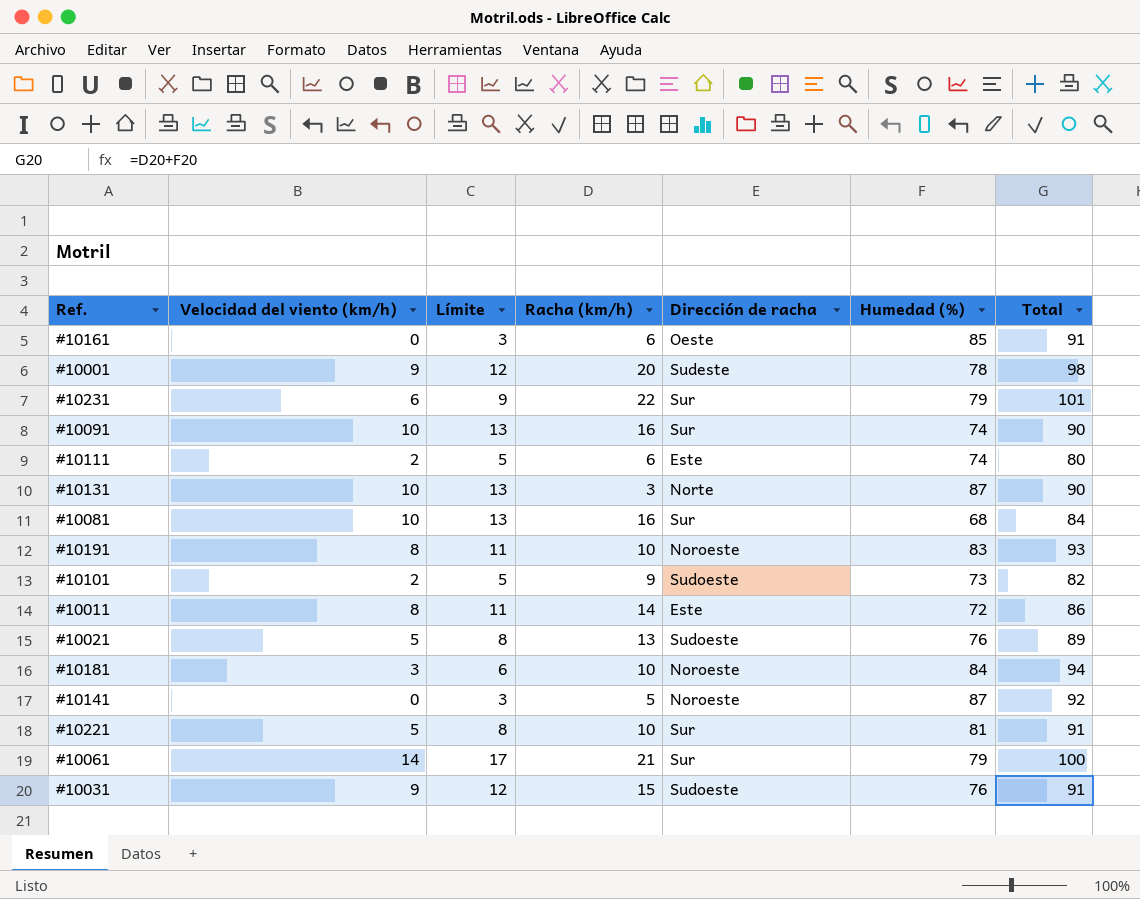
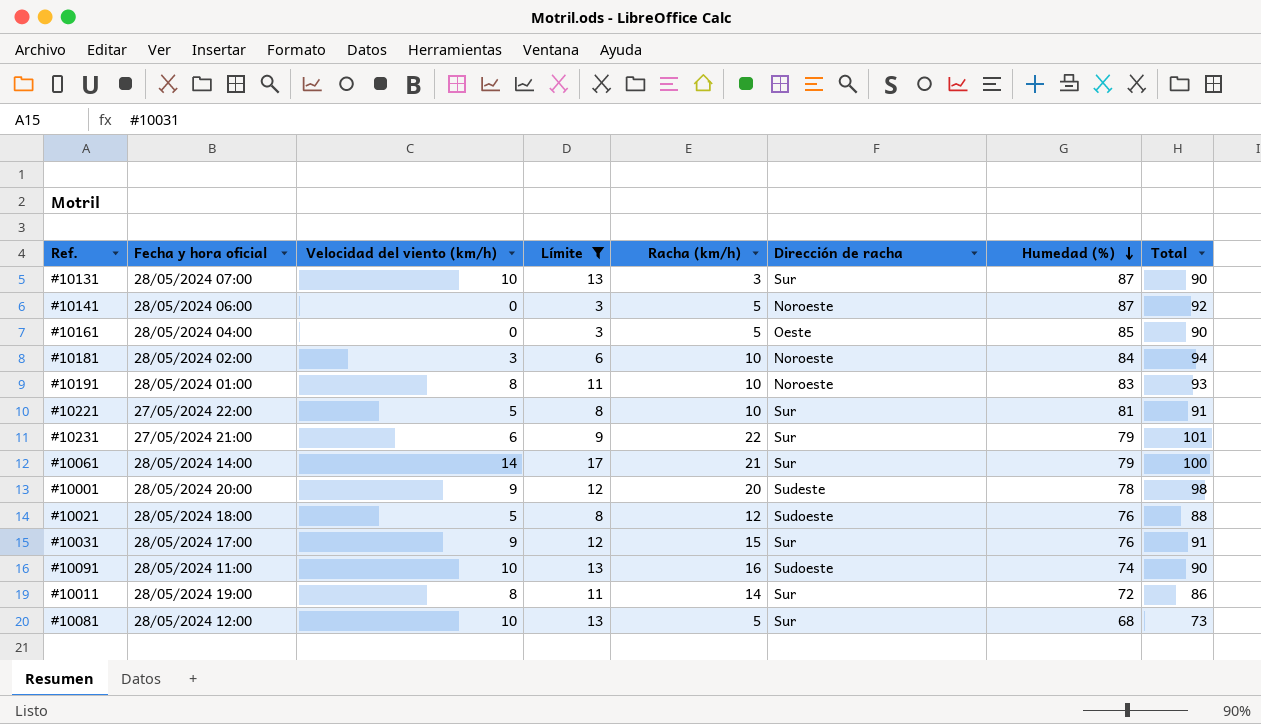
filter: none -> Límite != 5
row order: none -> Humedad (%) descending
column Fecha y hora oficial | position: none -> 2
#10131 | Dirección de racha: Norte -> Sur
#10161 | Racha (km/h): 6 -> 5
#10161 | Total: 91 -> 90
#10021 | Racha (km/h): 13 -> 12
#10021 | Total: 89 -> 88
#10031 | Dirección de racha: Sudoeste -> Sur
#10091 | Dirección de racha: Sur -> Sudoeste
#10011 | Dirección de racha: Este -> Sur
#10081 | Racha (km/h): 16 -> 5
#10081 | Total: 84 -> 73

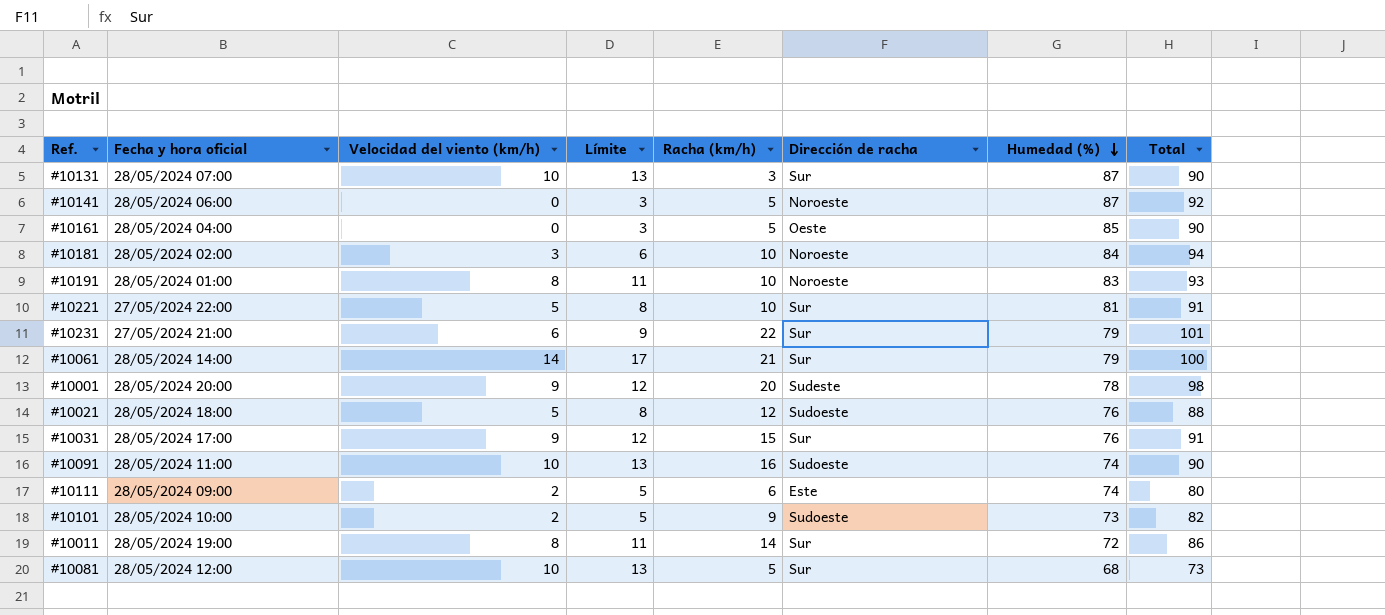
filter: Límite != 5 -> none

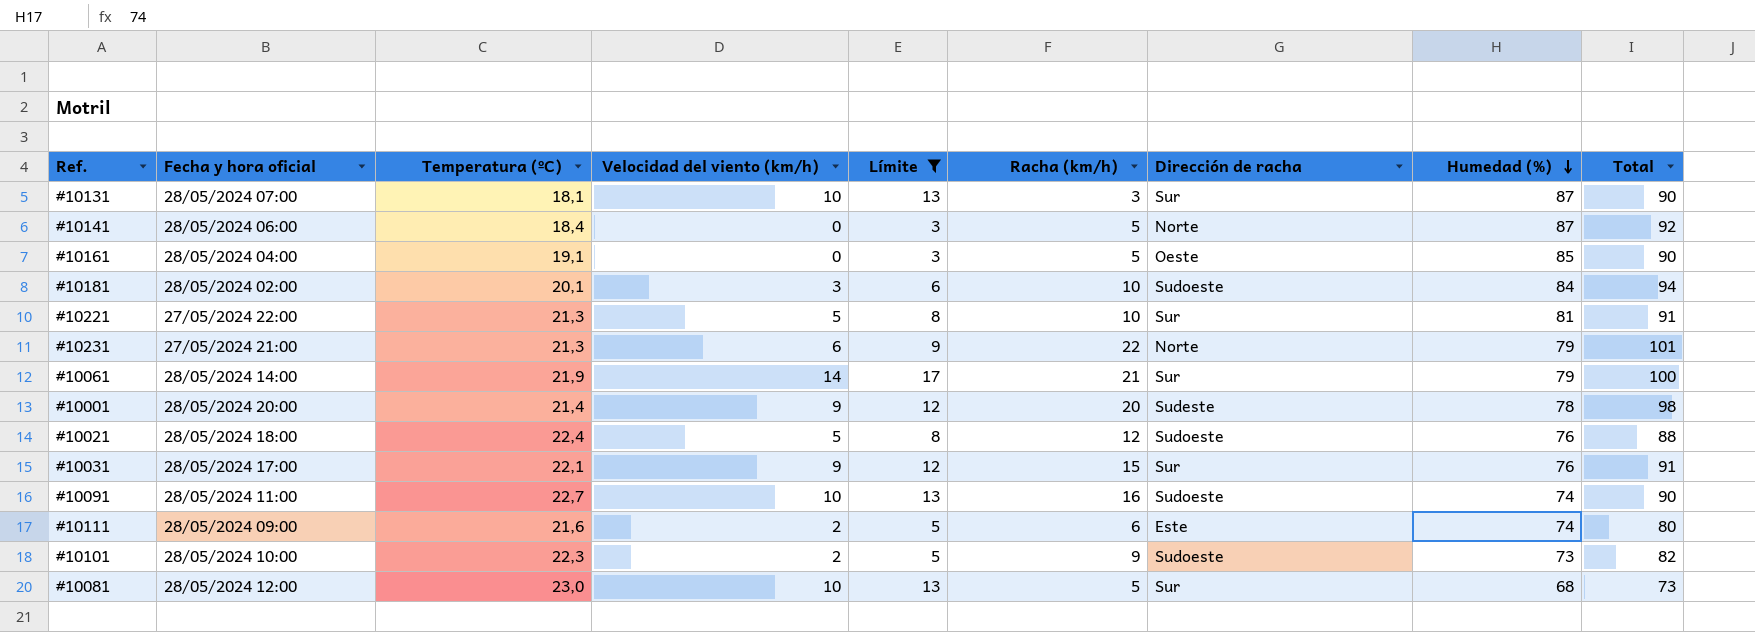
filter: none -> Límite != 11
column Temperatura (ºC) | position: none -> 3
#10141 | Dirección de racha: Noroeste -> Norte
#10181 | Dirección de racha: Noroeste -> Sudoeste
#10231 | Dirección de racha: Sur -> Norte

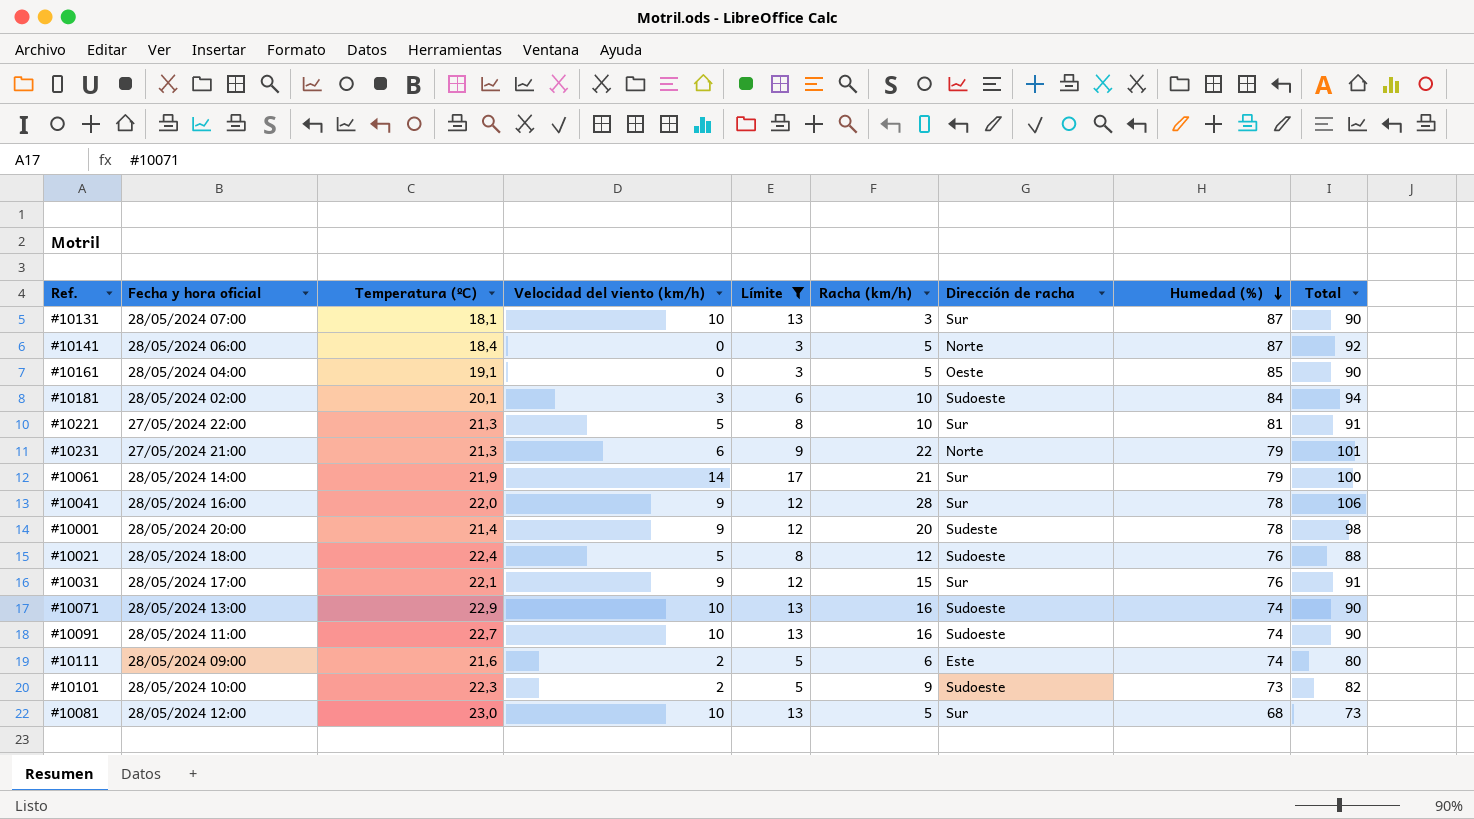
row #10041: none -> 28/05/2024 16:00 | 22,0 | 9 | 12 | 28 | Sur | 78 | 106
row #10071: none -> 28/05/2024 13:00 | 22,9 | 10 | 13 | 16 | Sudoeste | 74 | 90

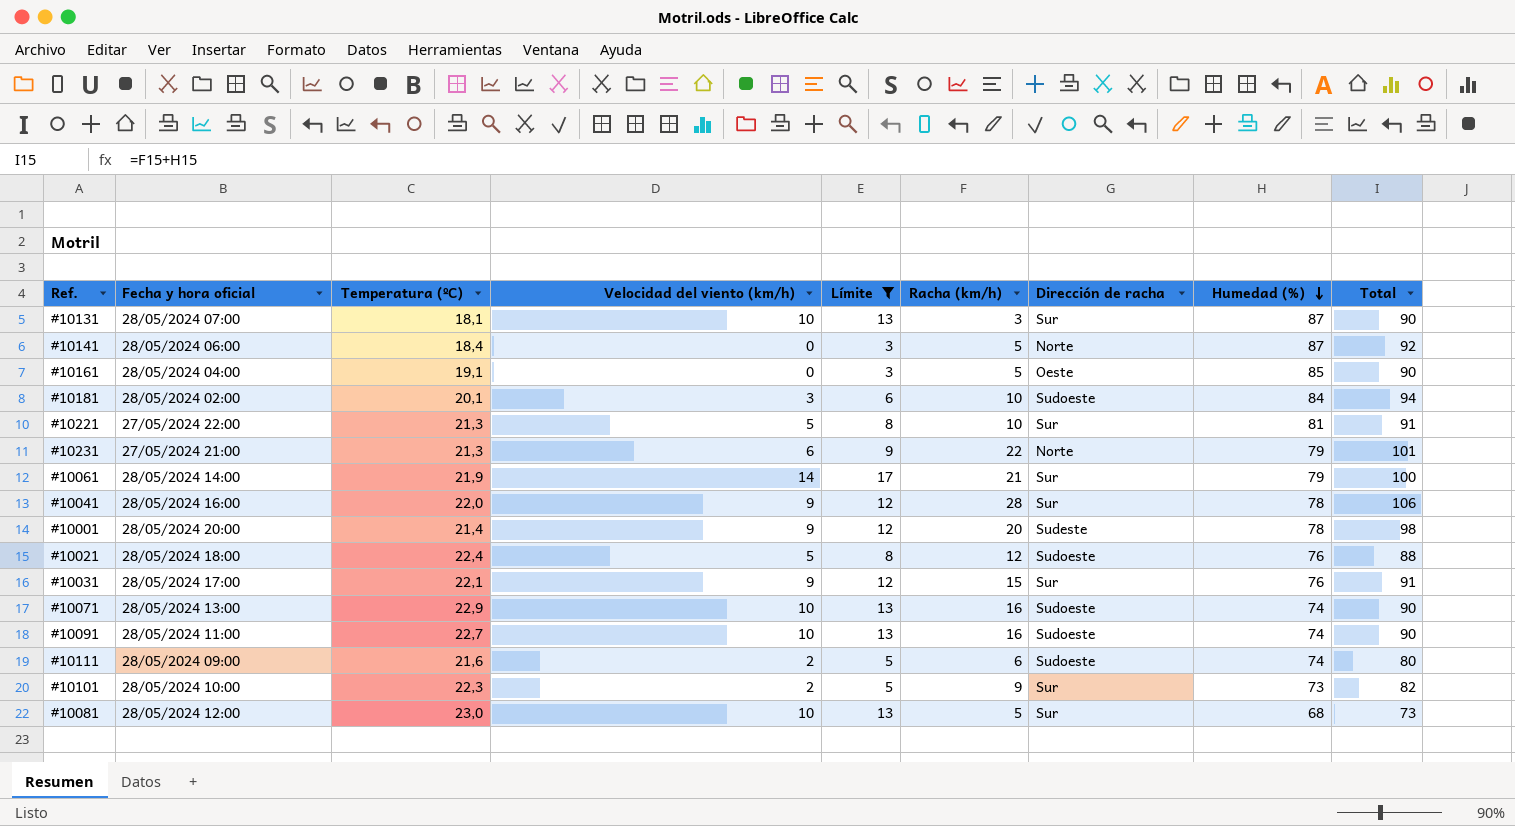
#10111 | Dirección de racha: Este -> Sudoeste
#10101 | Dirección de racha: Sudoeste -> Sur

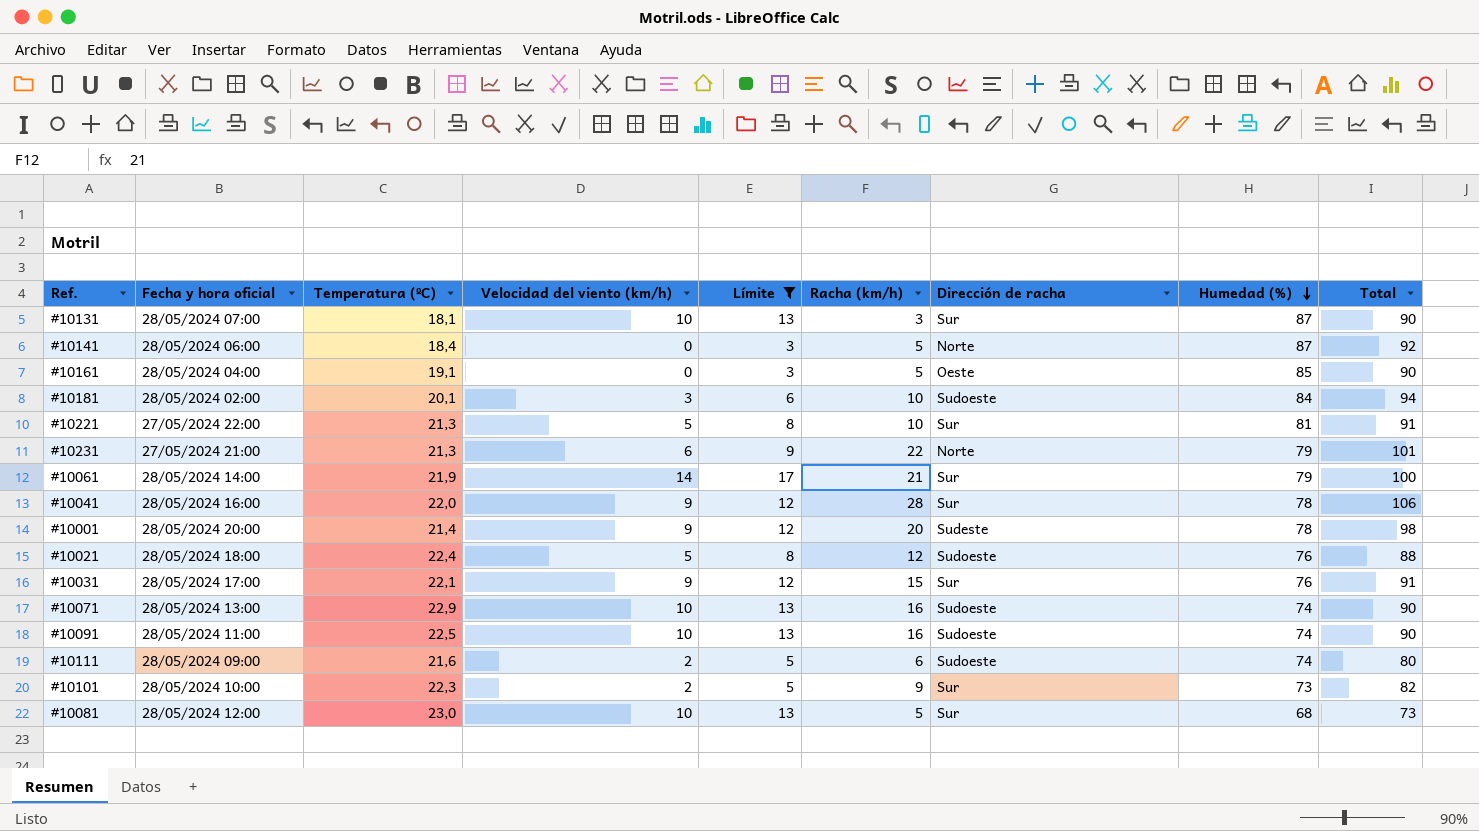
#10091 | Temperatura (ºC): 22,7 -> 22,5

